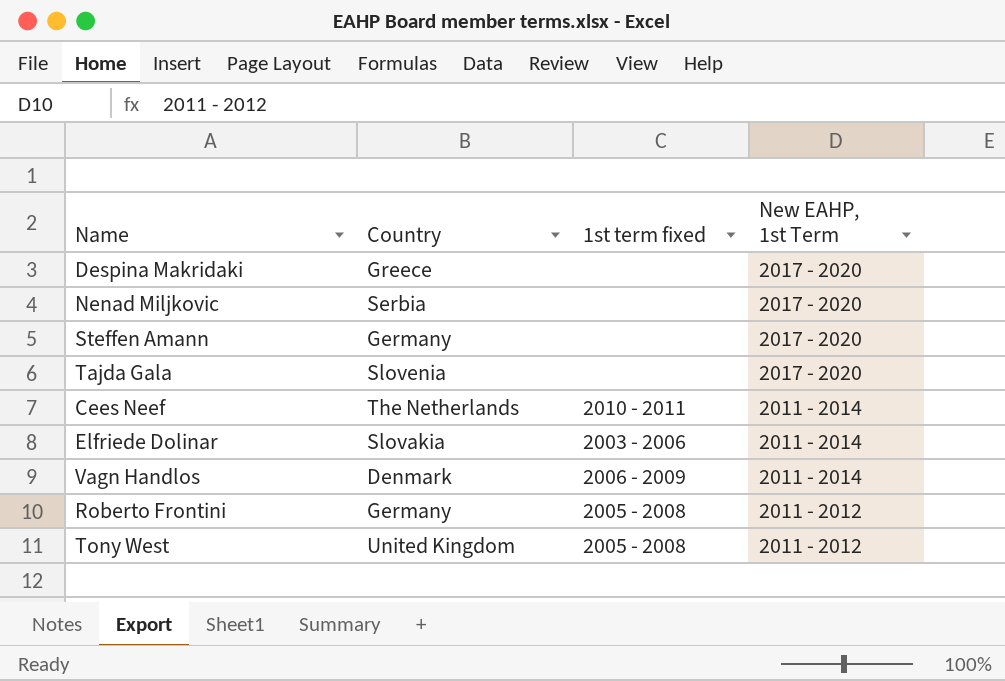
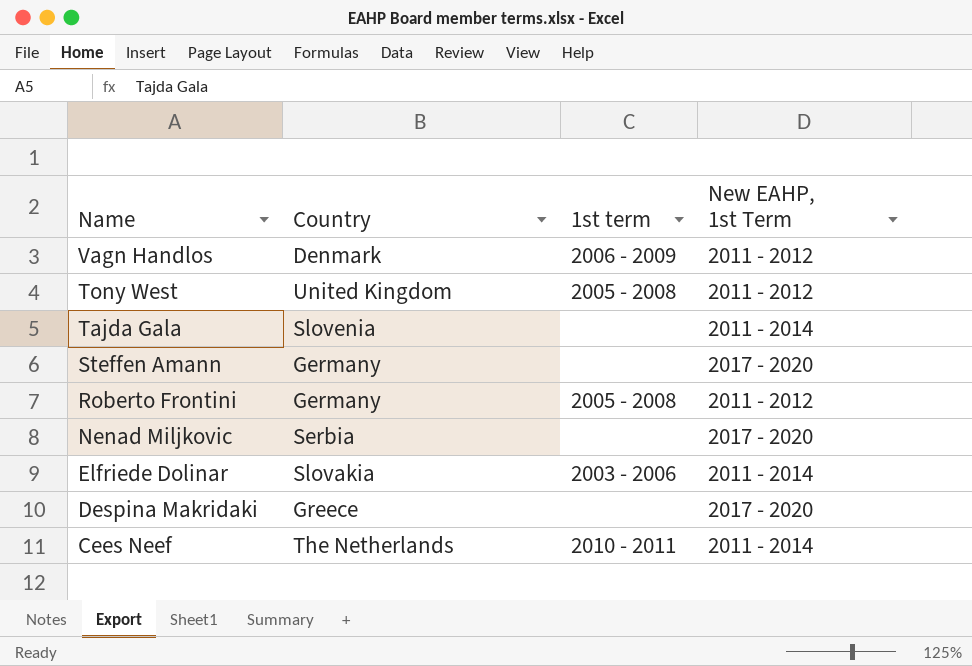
row order: New EAHP, 1st Term descending -> Name descending
column name: 1st term fixed -> 1st term
Vagn Handlos | New EAHP, 1st Term: 2011 - 2014 -> 2011 - 2012
Tajda Gala | New EAHP, 1st Term: 2017 - 2020 -> 2011 - 2014

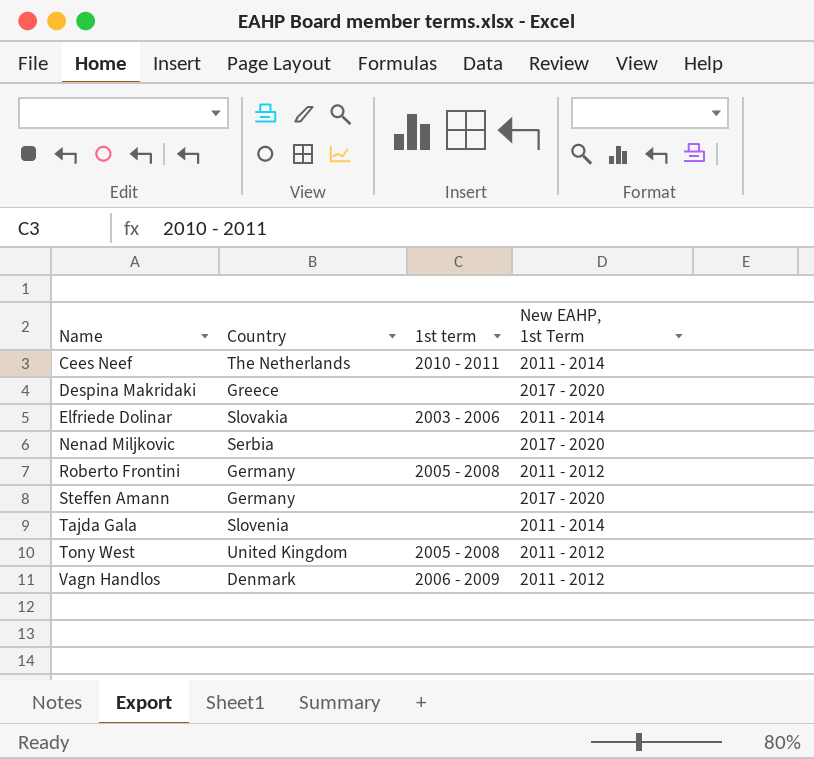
row order: Name descending -> Name ascending

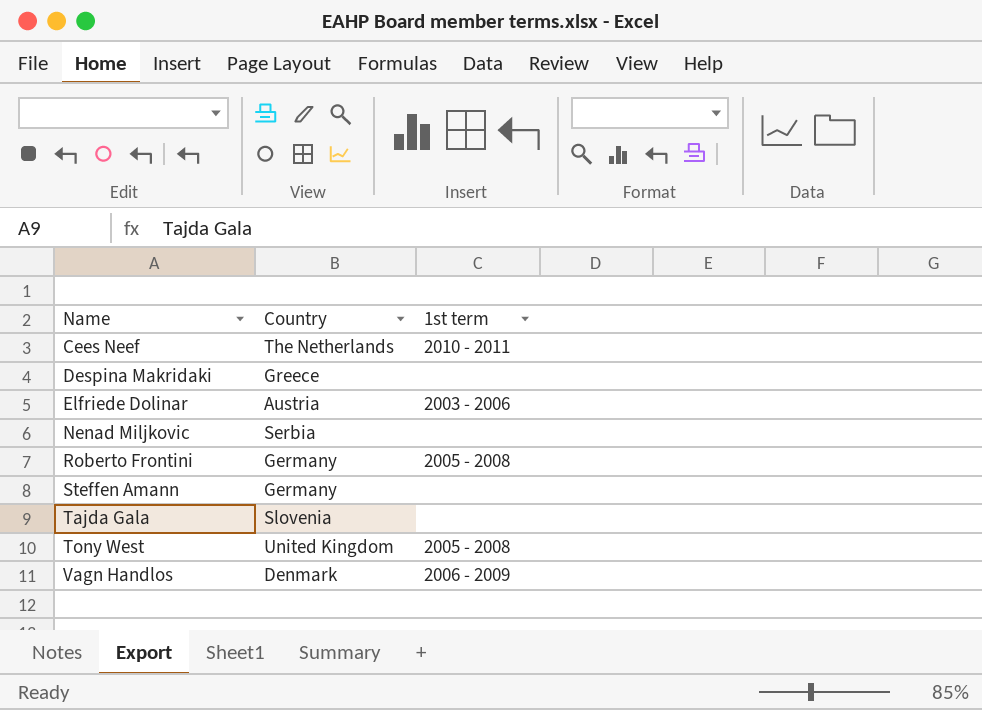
column New EAHP, 1st Term | position: 4 -> none
Elfriede Dolinar | Country: Slovakia -> Austria

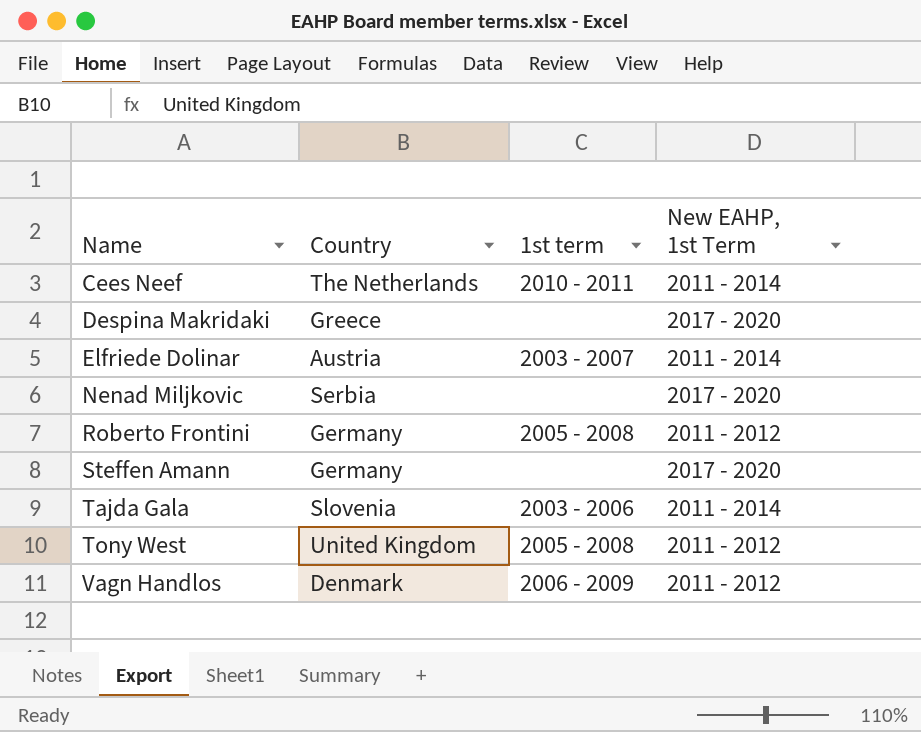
column New EAHP, 1st Term | position: none -> 4
Elfriede Dolinar | 1st term: 2003 - 2006 -> 2003 - 2007
Tajda Gala | 1st term: none -> 2003 - 2006

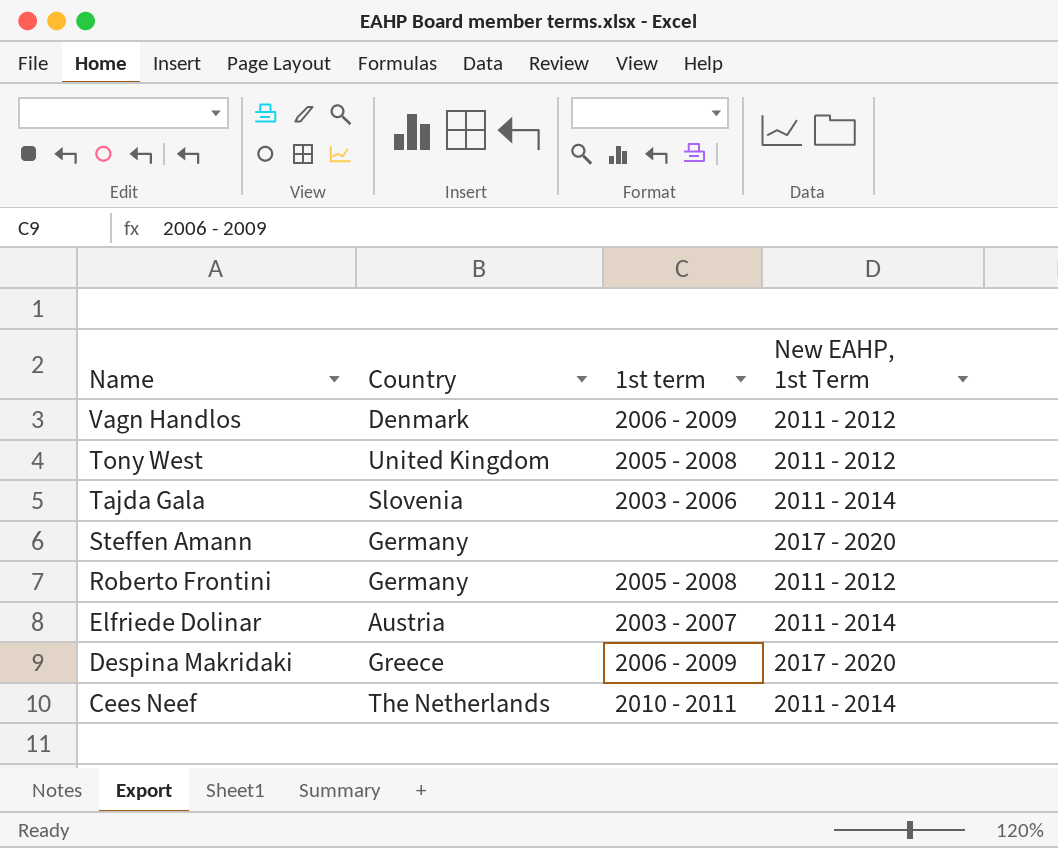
row order: Name ascending -> Name descending
row Nenad Miljkovic: Serbia | none | 2017 - 2020 -> none
Despina Makridaki | 1st term: none -> 2006 - 2009

